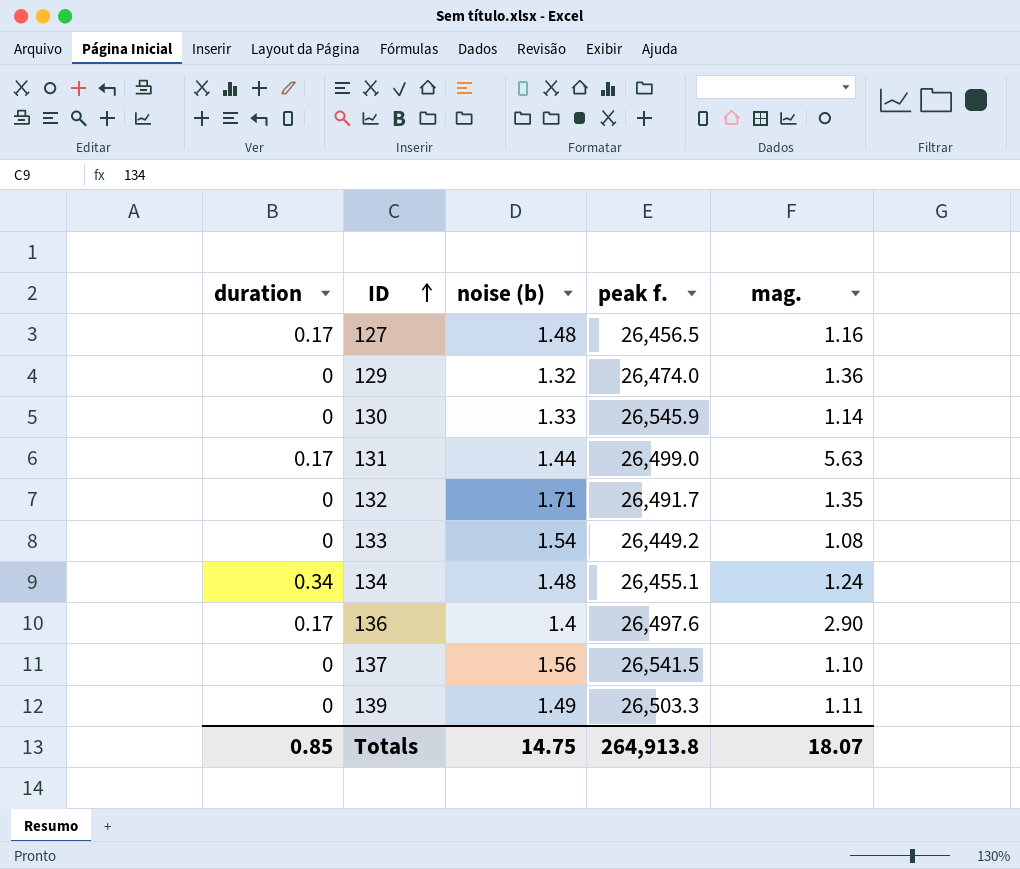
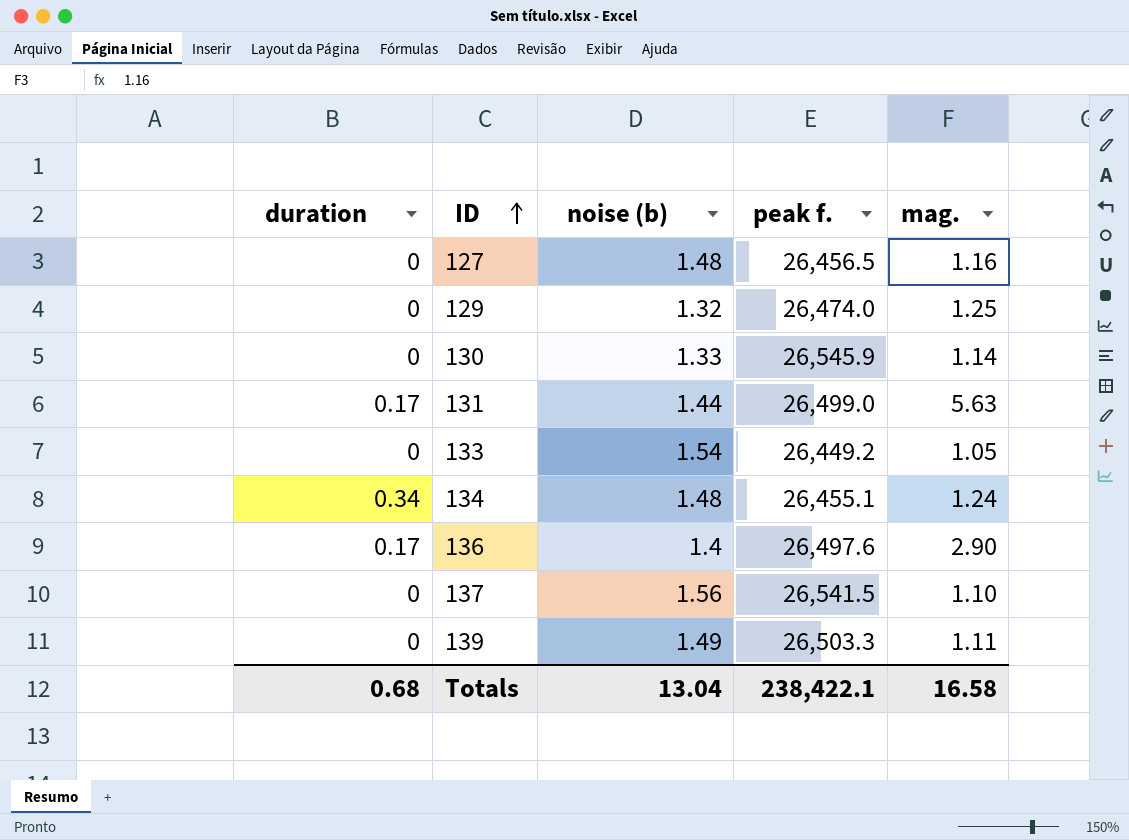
row 132: 0 | 1.71 | 26,491.7 | 1.35 -> none
127 | duration: 0.17 -> 0
129 | mag.: 1.36 -> 1.25
133 | mag.: 1.08 -> 1.05
Totals | duration: 0.85 -> 0.68
Totals | noise (b): 14.75 -> 13.04
Totals | peak f.: 264,913.8 -> 238,422.1
Totals | mag.: 18.07 -> 16.58

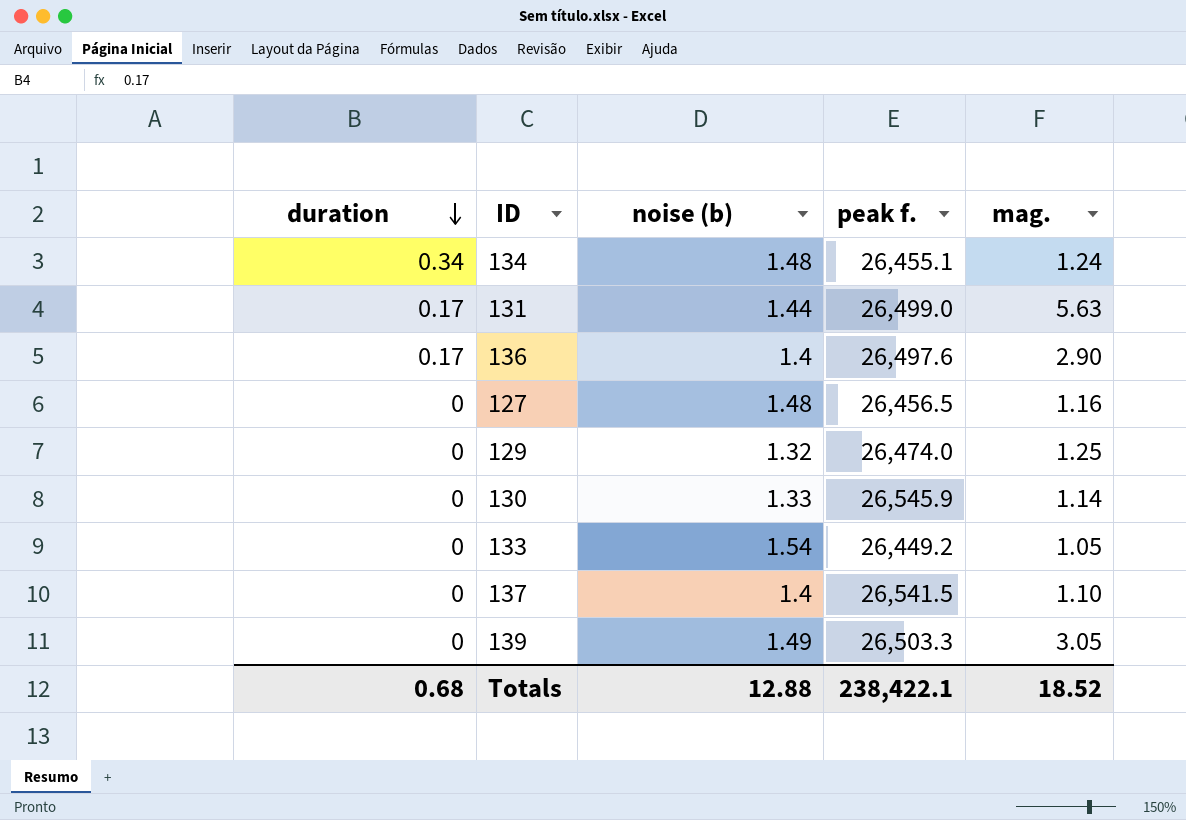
row order: ID ascending -> duration descending
137 | noise (b): 1.56 -> 1.4
139 | mag.: 1.11 -> 3.05
Totals | noise (b): 13.04 -> 12.88
Totals | mag.: 16.58 -> 18.52

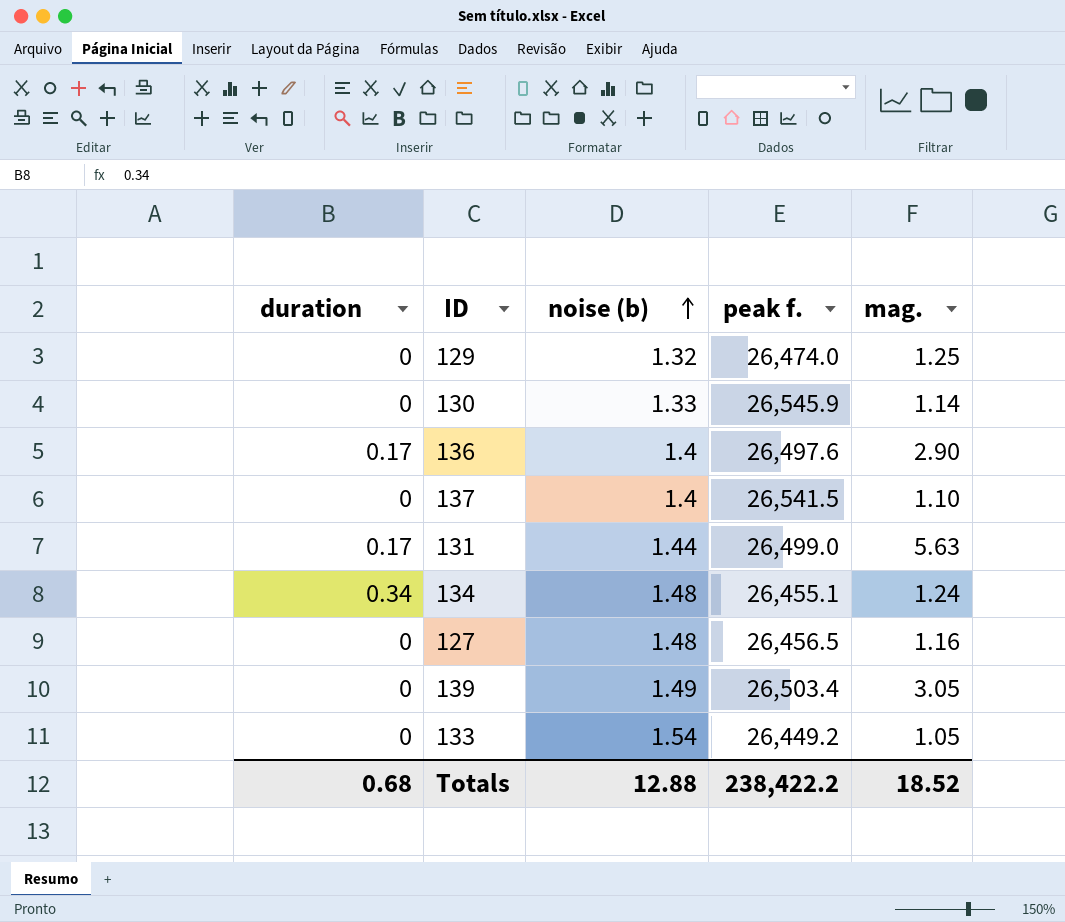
row order: duration descending -> noise (b) ascending
139 | peak f.: 26,503.3 -> 26,503.4
Totals | peak f.: 238,422.1 -> 238,422.2

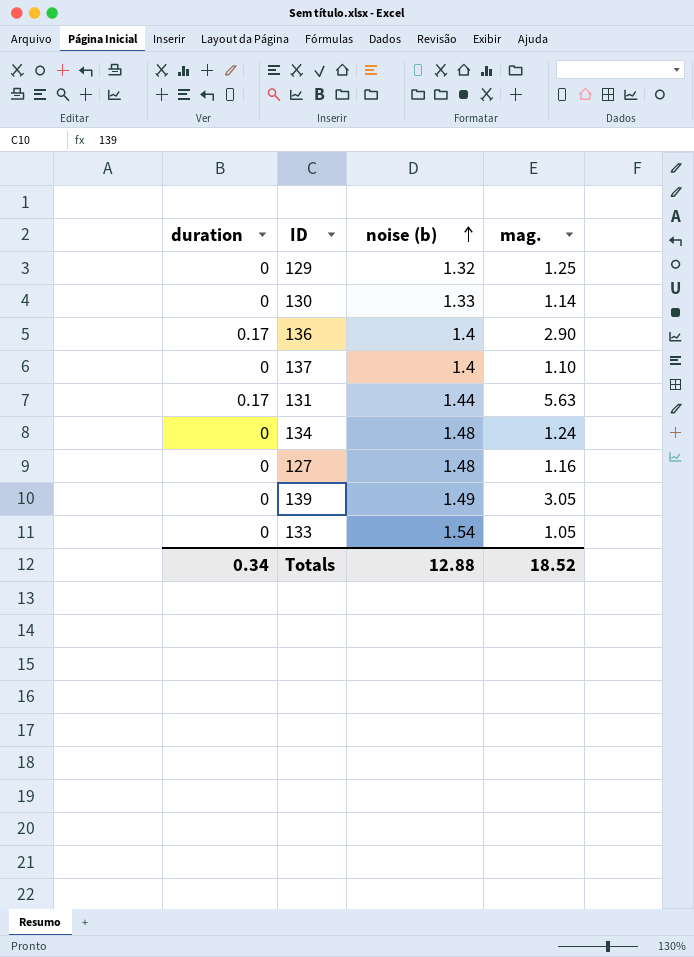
column peak f. | position: 4 -> none
134 | duration: 0.34 -> 0
Totals | duration: 0.68 -> 0.34

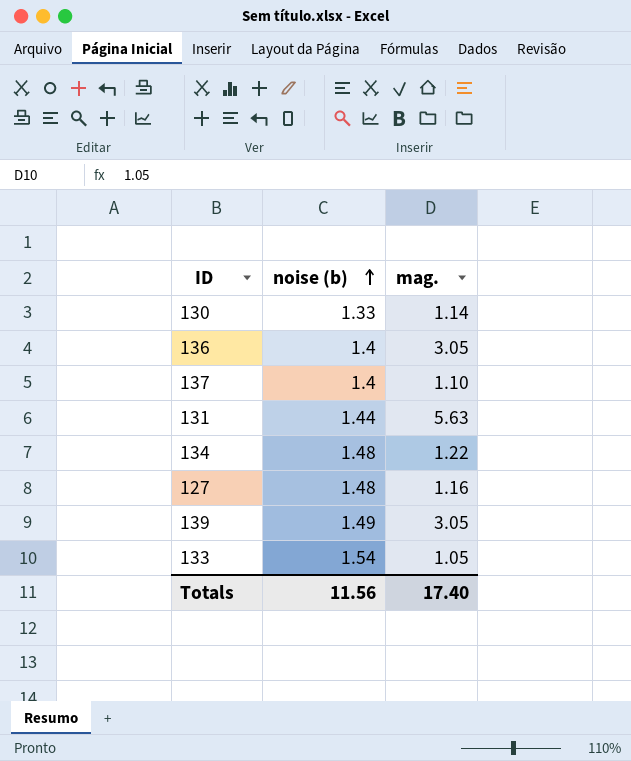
column duration | position: 1 -> none
row 129: 0 | 1.32 | 1.25 -> none
136 | mag.: 2.90 -> 3.05
134 | mag.: 1.24 -> 1.22
Totals | noise (b): 12.88 -> 11.56
Totals | mag.: 18.52 -> 17.40

